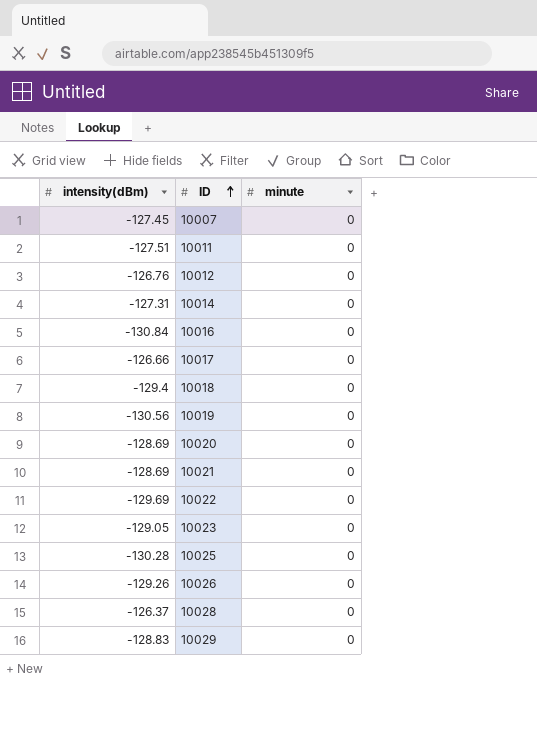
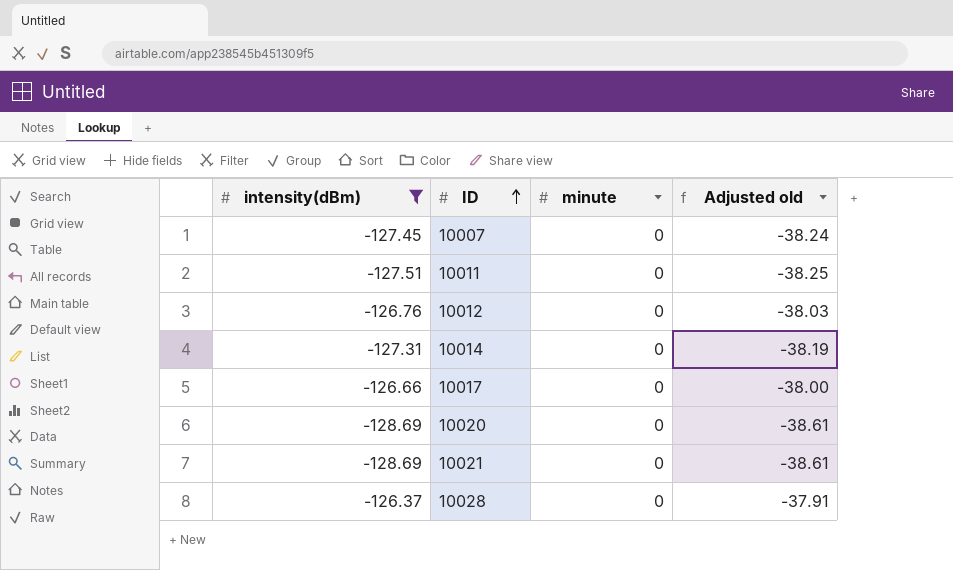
filter: none -> intensity(dBm) >= -128.69
column Adjusted old | formula: none -> [intensity(dBm)] * 0.3

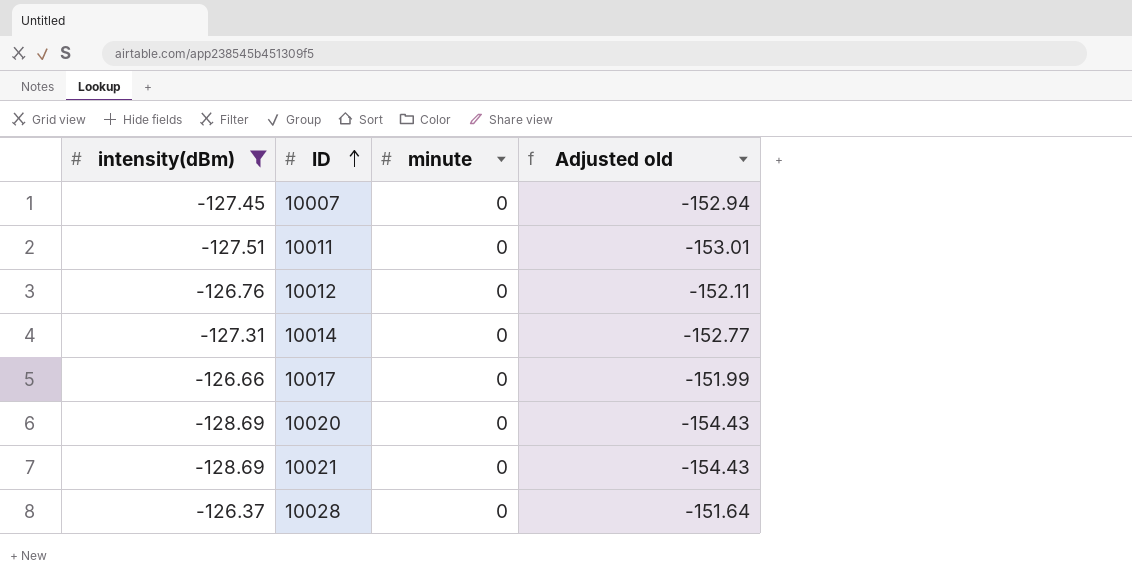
column Adjusted old | formula: [intensity(dBm)] * 0.3 -> [intensity(dBm)] * 1.2

